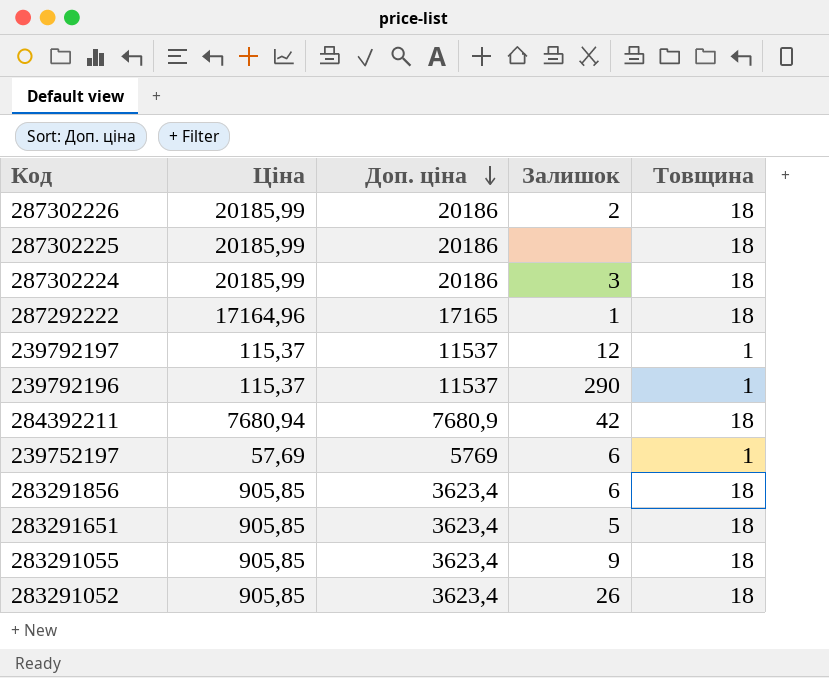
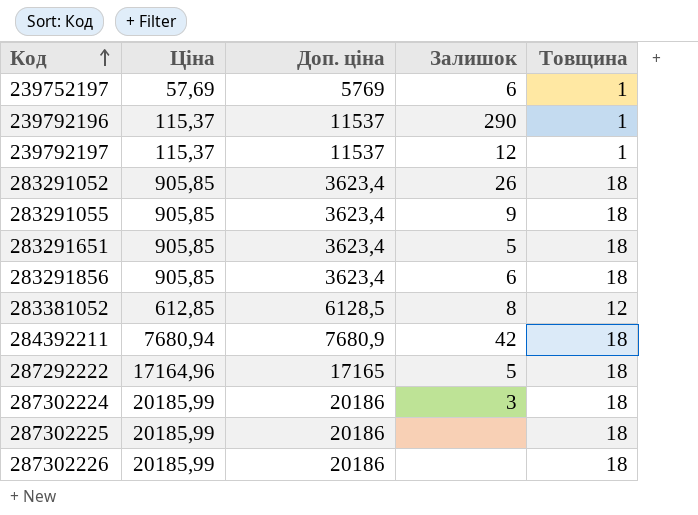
row order: Доп. ціна descending -> Код ascending
row 283381052: none -> 612,85 | 6128,5 | 8 | 12
287292222 | Залишок: 1 -> 5
287302226 | Залишок: 2 -> none

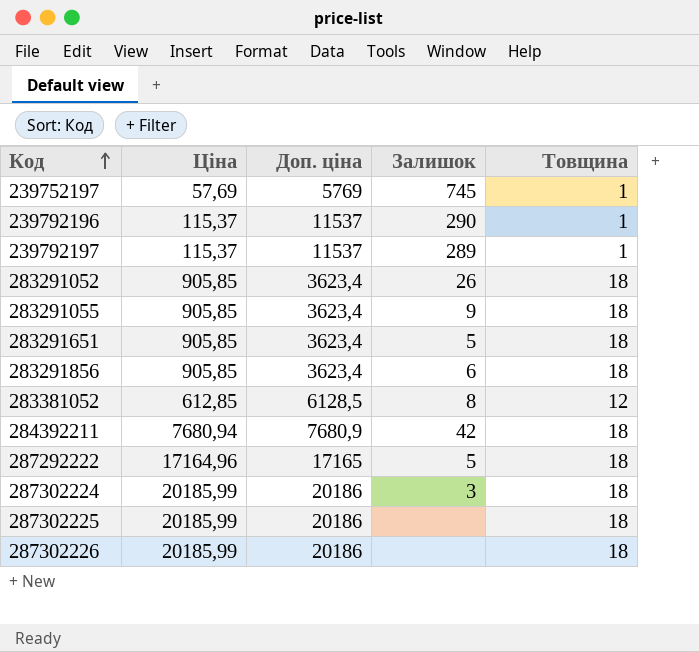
239752197 | Залишок: 6 -> 745
239792197 | Залишок: 12 -> 289

